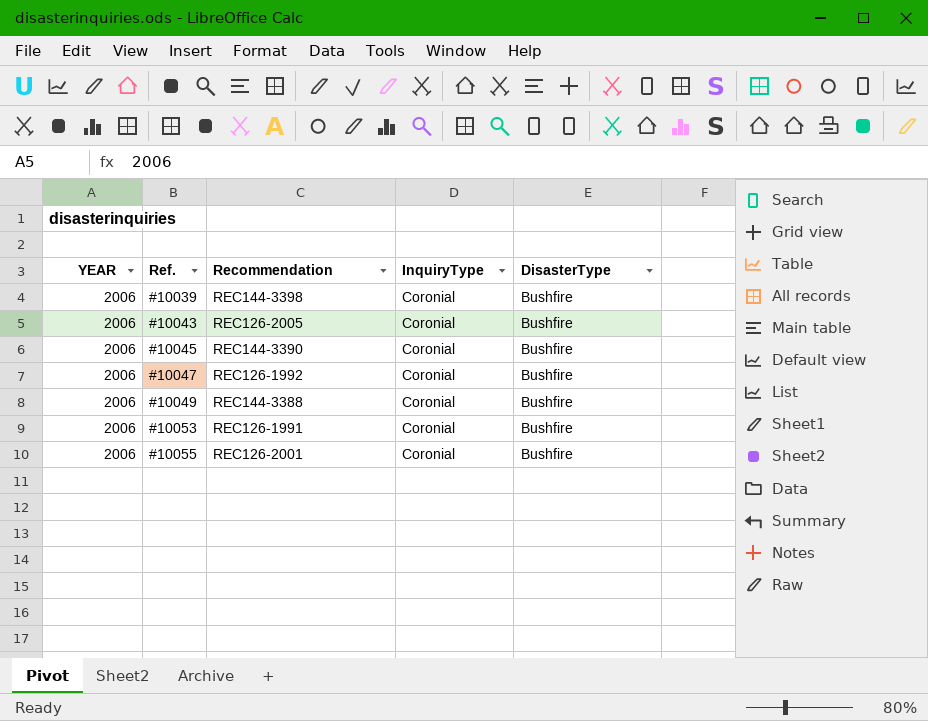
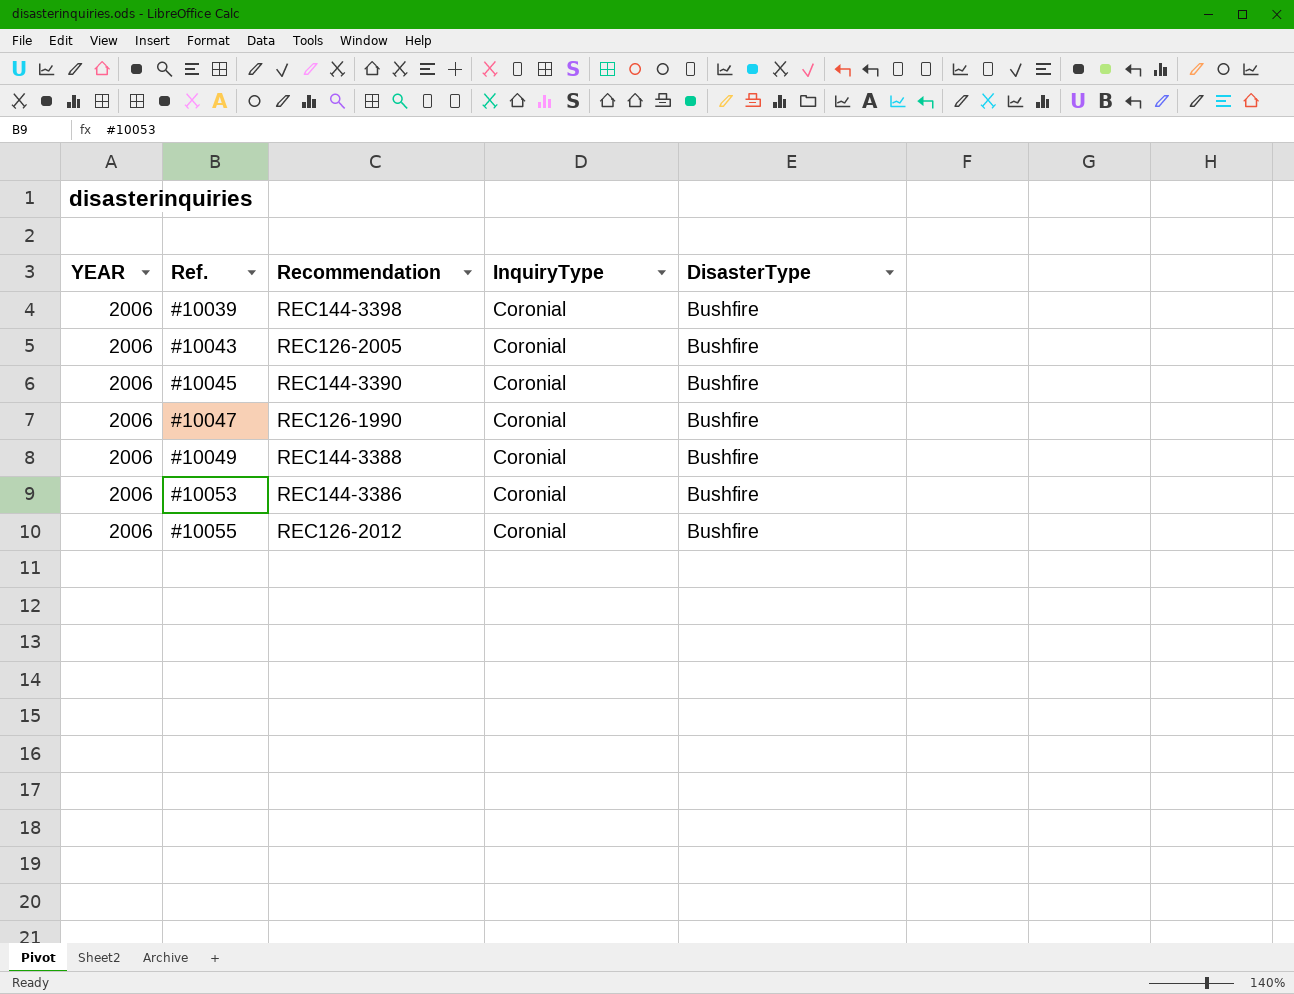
#10047 | Recommendation: REC126-1992 -> REC126-1990
#10053 | Recommendation: REC126-1991 -> REC144-3386
#10055 | Recommendation: REC126-2001 -> REC126-2012

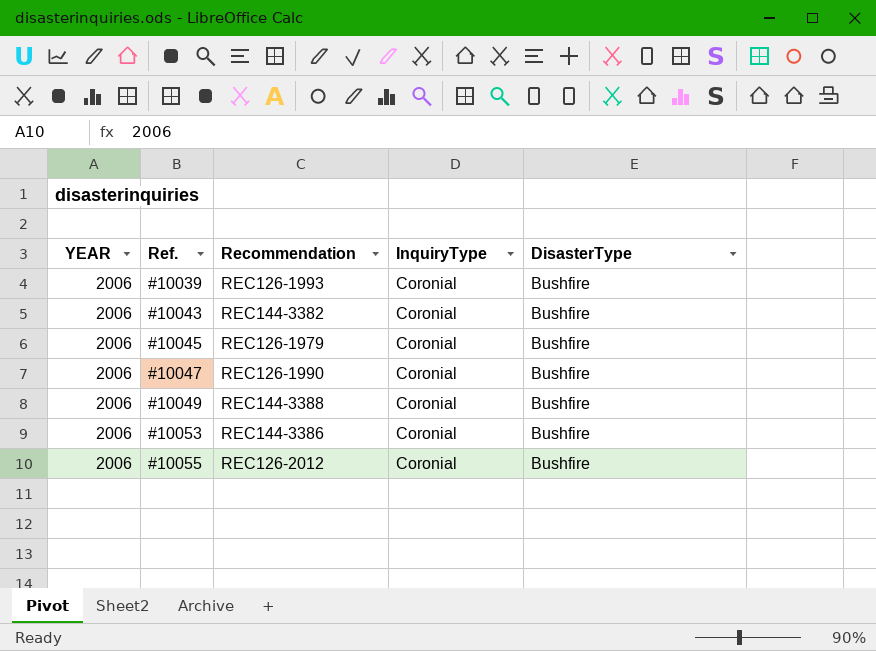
#10039 | Recommendation: REC144-3398 -> REC126-1993
#10043 | Recommendation: REC126-2005 -> REC144-3382
#10045 | Recommendation: REC144-3390 -> REC126-1979

